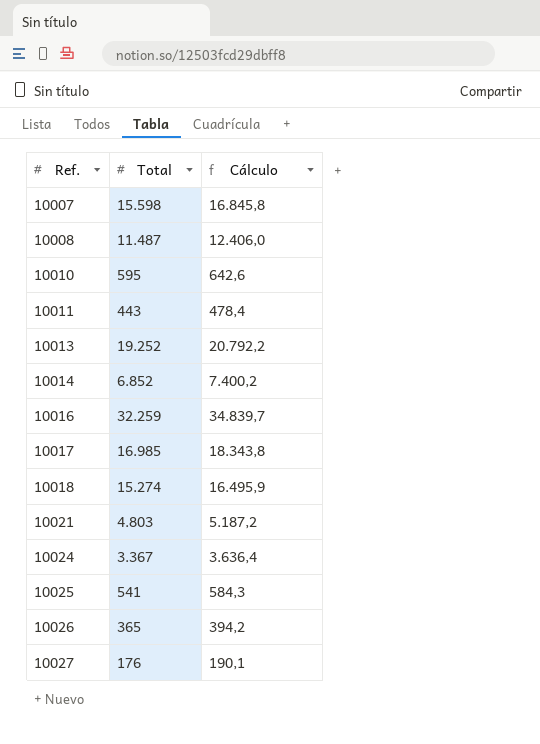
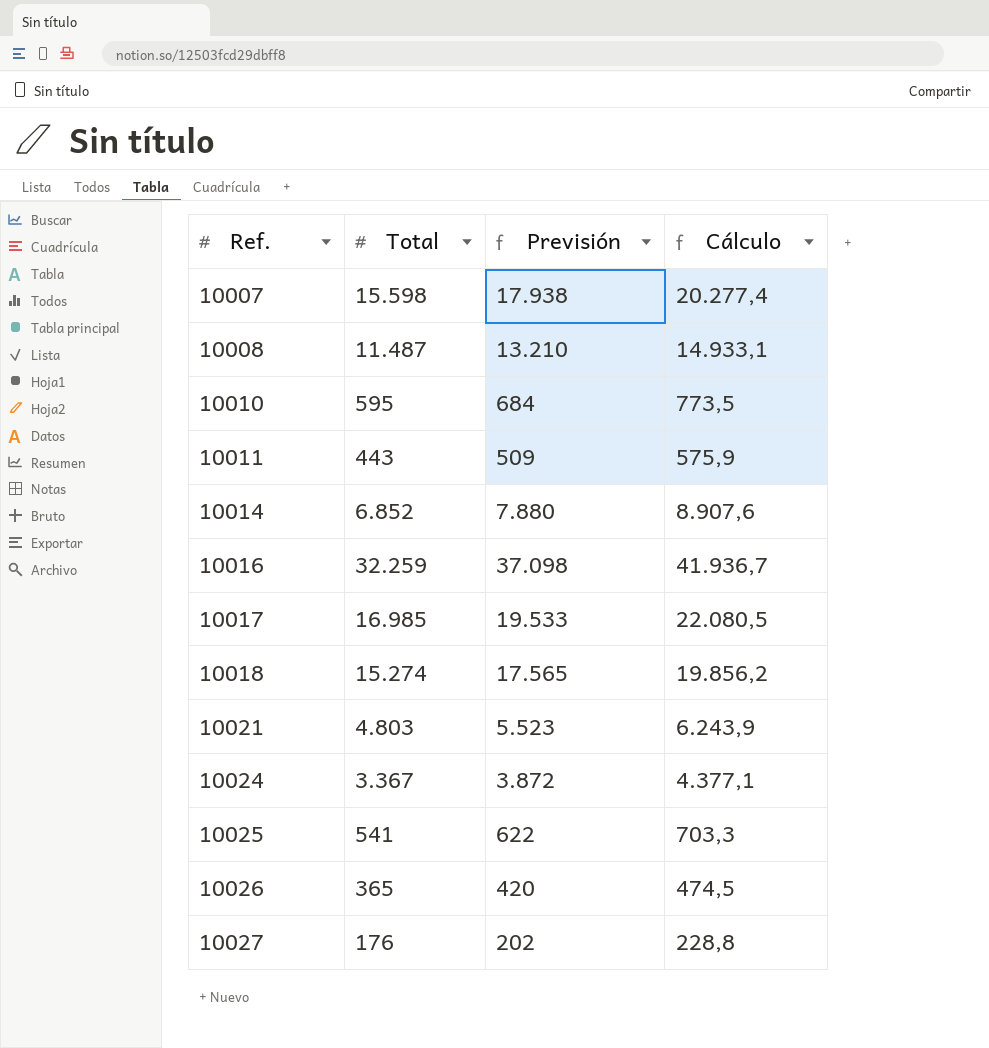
column Previsión | formula: none -> [Total] * 1,15
column Cálculo | formula: [Total] * 1,08 -> [Total] * 1,3
row 10013: 19.252 | 20.792,2 -> none

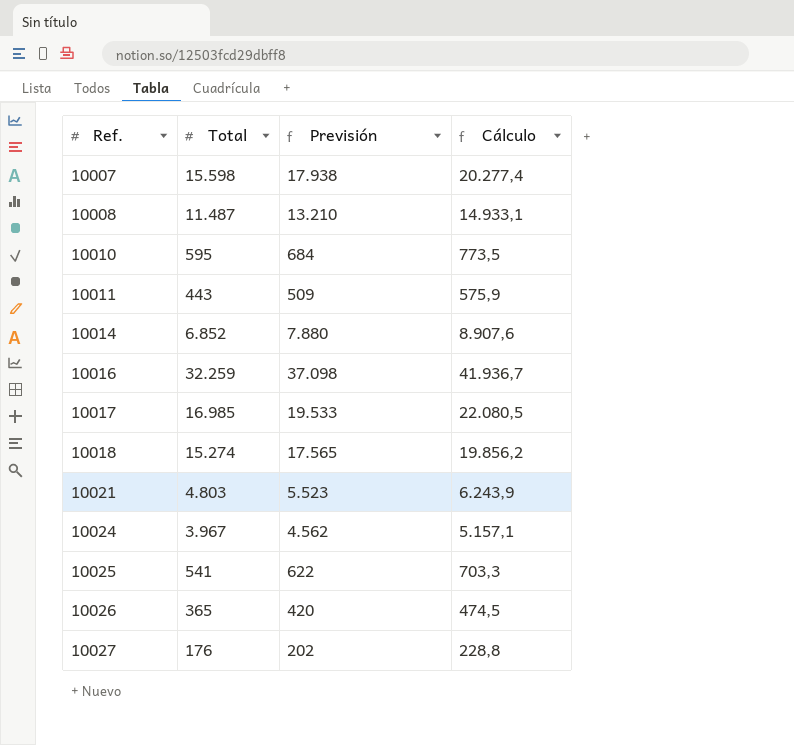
10024 | Total: 3.367 -> 3.967
10024 | Previsión: 3.872 -> 4.562
10024 | Cálculo: 4.377,1 -> 5.157,1

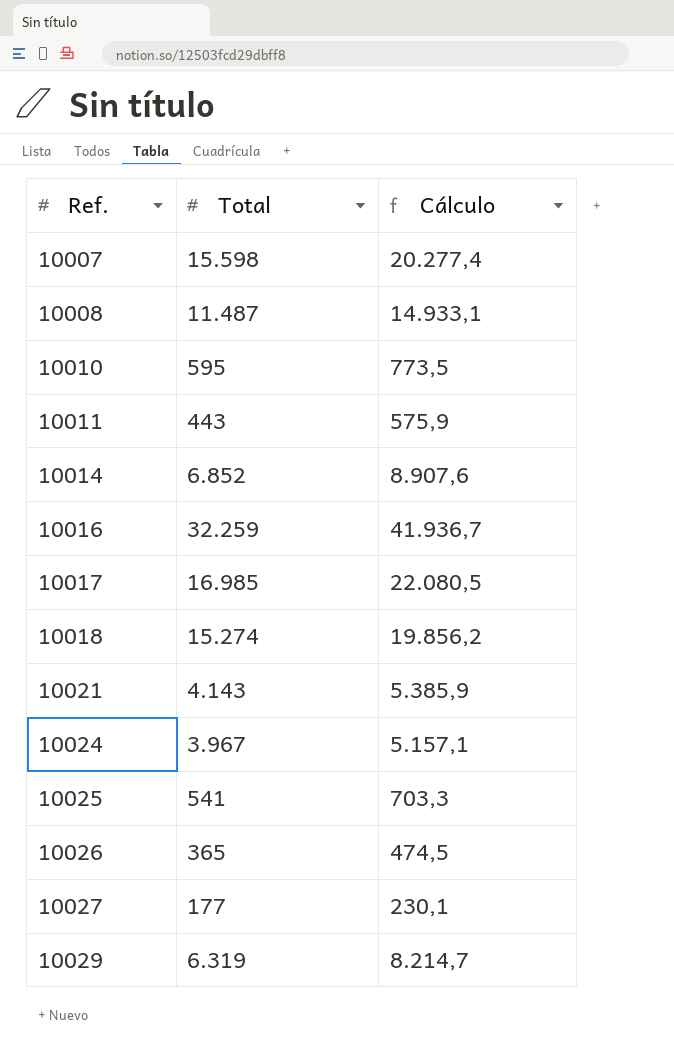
column Previsión | formula: [Total] * 1,15 -> none
10021 | Total: 4.803 -> 4.143
10021 | Cálculo: 6.243,9 -> 5.385,9
10027 | Total: 176 -> 177
10027 | Cálculo: 228,8 -> 230,1
row 10029: none -> 6.319 | 8.214,7

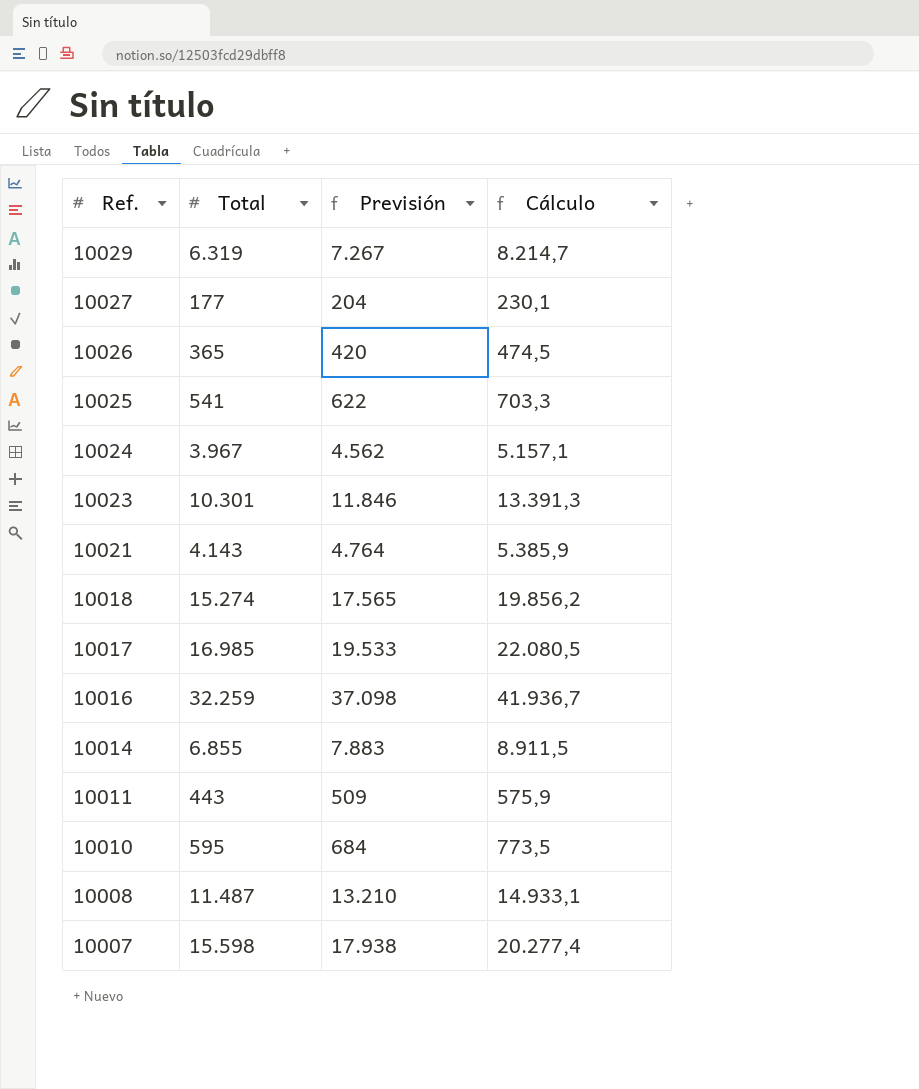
row order: Ref. ascending -> Ref. descending
column Previsión | formula: none -> [Total] * 1,15
row 10023: none -> 10.301 | 11.846 | 13.391,3
10014 | Total: 6.852 -> 6.855
10014 | Cálculo: 8.907,6 -> 8.911,5

